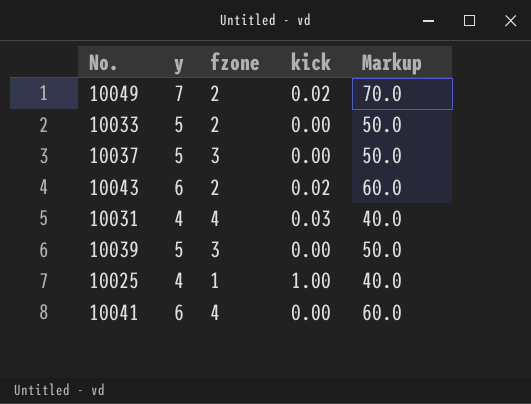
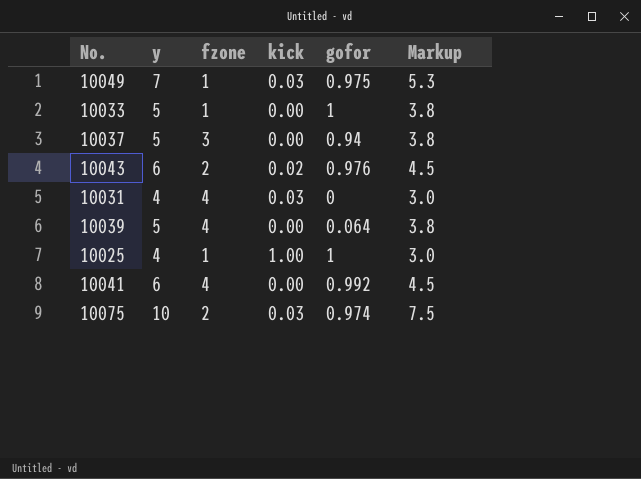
column gofor | position: none -> 5
column Markup | formula: [y] * 10 -> [y] * 0.75
10049 | fzone: 2 -> 1
10049 | kick: 0.02 -> 0.03
10033 | fzone: 2 -> 1
10039 | fzone: 3 -> 4
row 10075: none -> 10 | 2 | 0.03 | 0.974 | 7.5

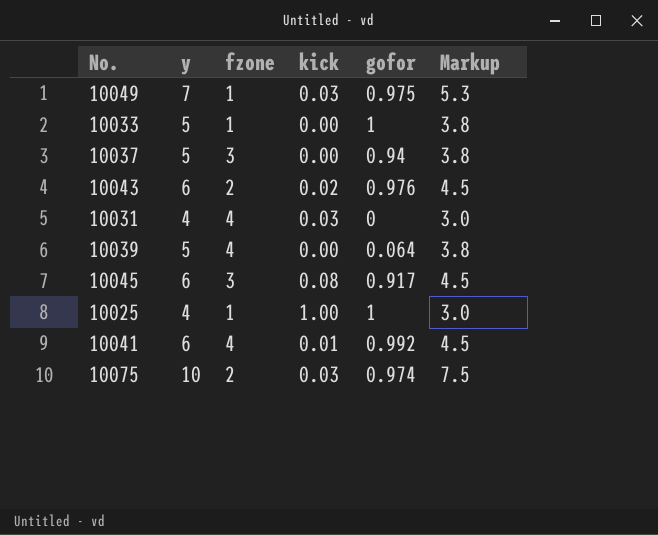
row 10045: none -> 6 | 3 | 0.08 | 0.917 | 4.5
10041 | kick: 0.00 -> 0.01

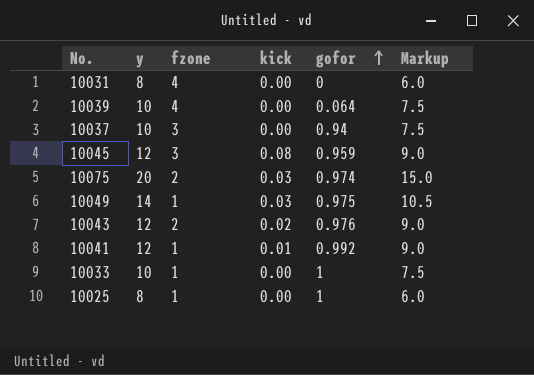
row order: none -> gofor ascending
10031 | y: 4 -> 8
10031 | kick: 0.03 -> 0.00
10031 | Markup: 3.0 -> 6.0
10039 | y: 5 -> 10
10039 | Markup: 3.8 -> 7.5
10037 | y: 5 -> 10
10037 | Markup: 3.8 -> 7.5
10045 | y: 6 -> 12
10045 | gofor: 0.917 -> 0.959
10045 | Markup: 4.5 -> 9.0
10075 | y: 10 -> 20
10075 | Markup: 7.5 -> 15.0
10049 | y: 7 -> 14
10049 | Markup: 5.3 -> 10.5
10043 | y: 6 -> 12
10043 | Markup: 4.5 -> 9.0
10041 | y: 6 -> 12
10041 | fzone: 4 -> 1
10041 | Markup: 4.5 -> 9.0
10033 | y: 5 -> 10
10033 | Markup: 3.8 -> 7.5
10025 | y: 4 -> 8
10025 | kick: 1.00 -> 0.00
10025 | Markup: 3.0 -> 6.0

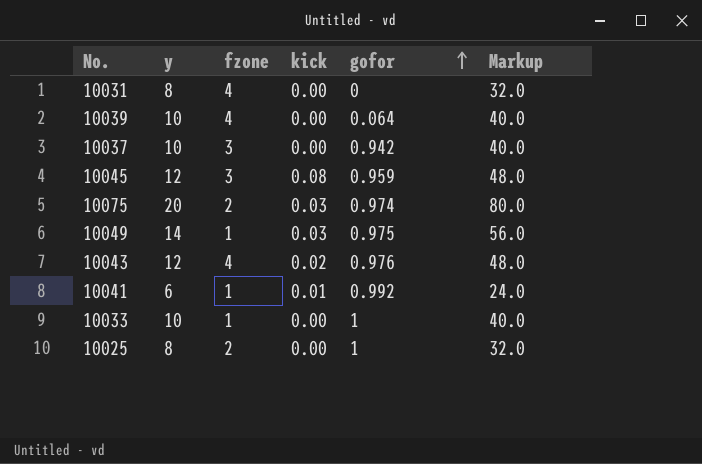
column Markup | formula: [y] * 0.75 -> [y] * 4
10037 | gofor: 0.94 -> 0.942
10043 | fzone: 2 -> 4
10041 | y: 12 -> 6
10025 | fzone: 1 -> 2

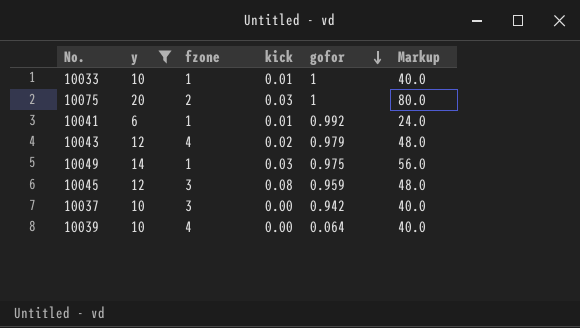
filter: none -> y != 8
row order: gofor ascending -> gofor descending
10033 | kick: 0.00 -> 0.01
10075 | gofor: 0.974 -> 1
10043 | gofor: 0.976 -> 0.979

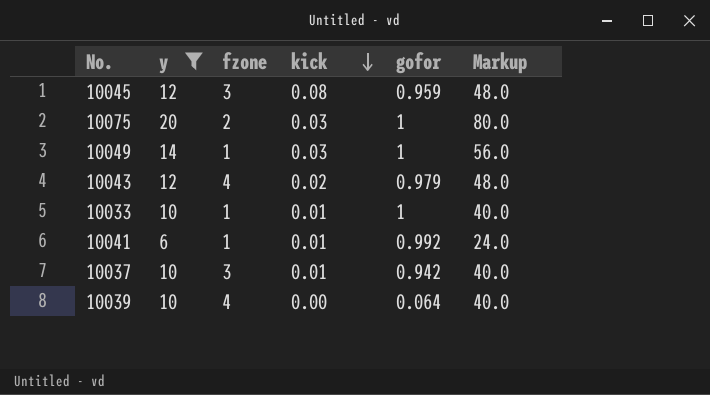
row order: gofor descending -> kick descending
10049 | gofor: 0.975 -> 1
10037 | kick: 0.00 -> 0.01

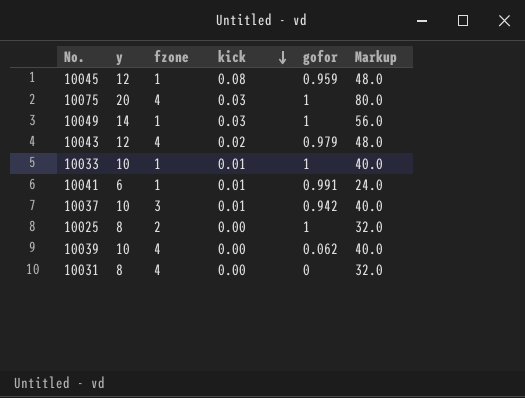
filter: y != 8 -> none
10045 | fzone: 3 -> 1
10075 | fzone: 2 -> 4
10041 | gofor: 0.992 -> 0.991
10039 | gofor: 0.064 -> 0.062

